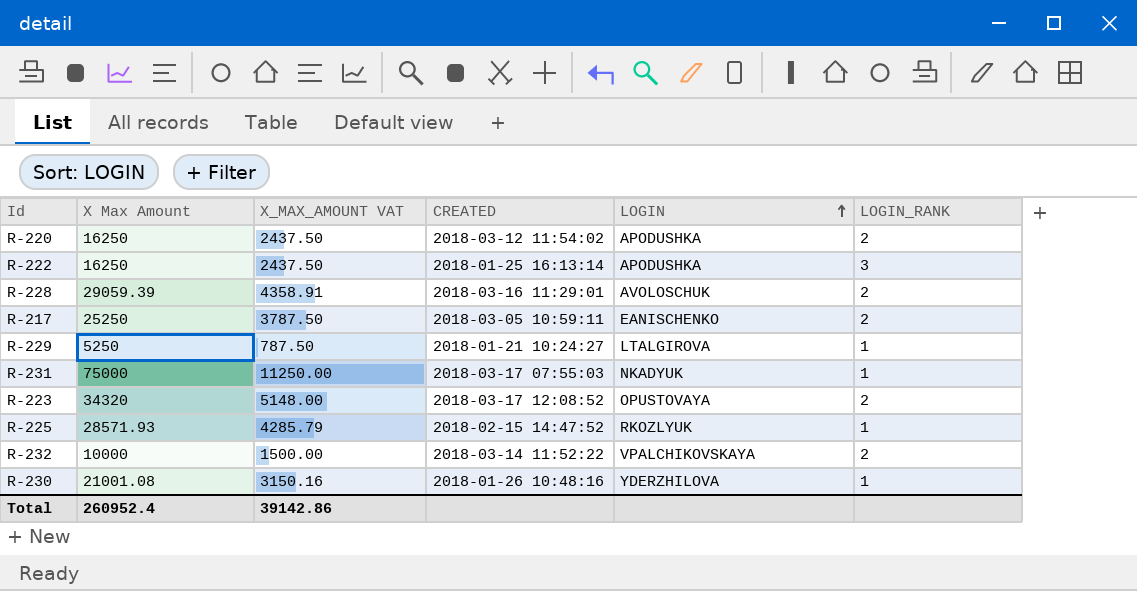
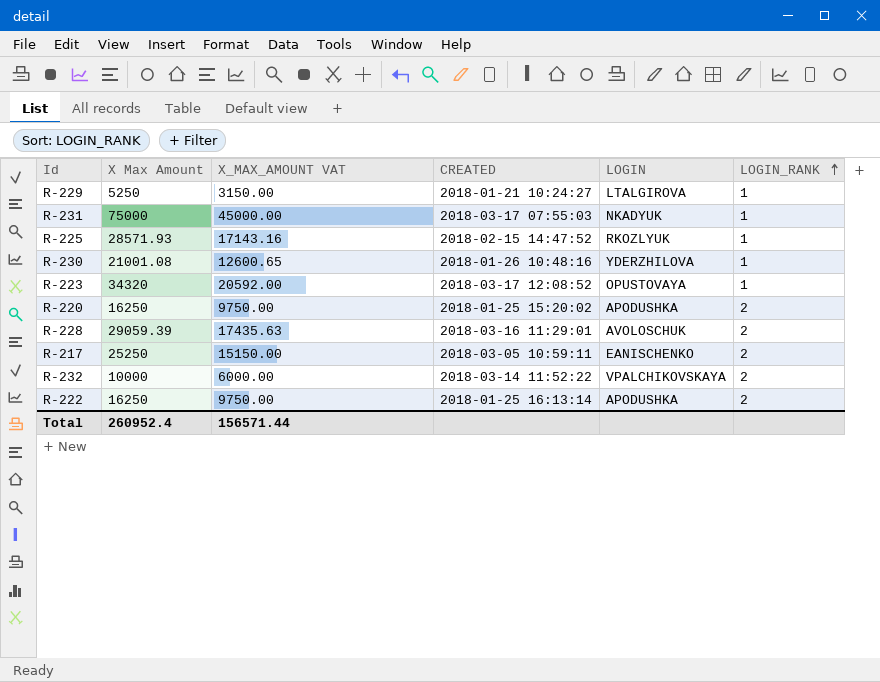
row order: LOGIN ascending -> LOGIN_RANK ascending
column X_MAX_AMOUNT VAT | formula: [X Max Amount] * 0.15 -> [X Max Amount] * 0.6
R-223 | LOGIN_RANK: 2 -> 1
R-220 | CREATED: 2018-03-12 11:54:02 -> 2018-01-25 15:20:02
R-222 | LOGIN_RANK: 3 -> 2
Total | X_MAX_AMOUNT VAT: 39142.86 -> 156571.44

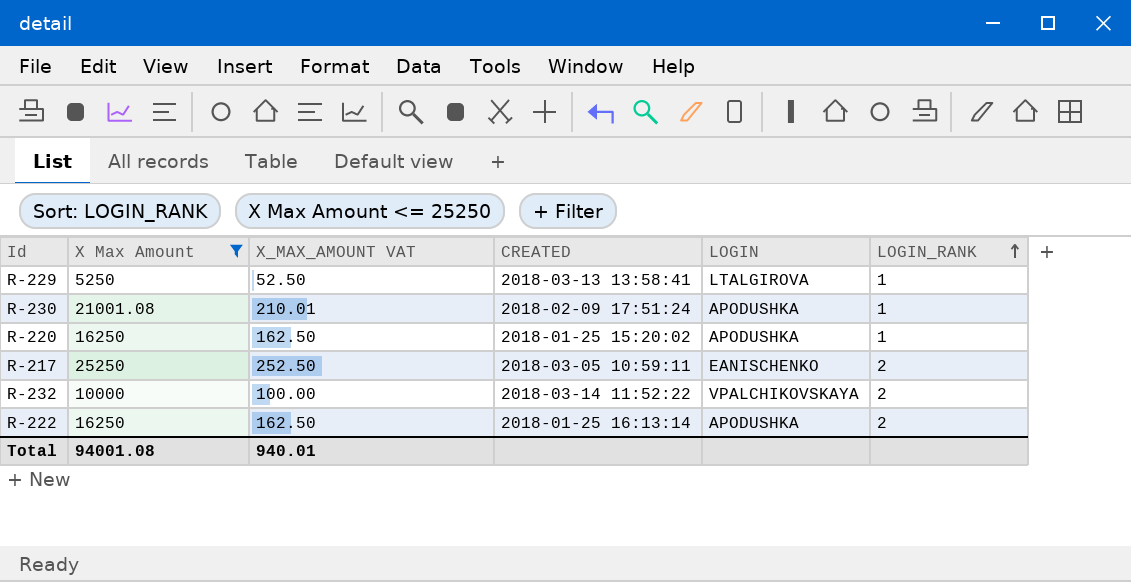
filter: none -> X Max Amount <= 25250
column X_MAX_AMOUNT VAT | formula: [X Max Amount] * 0.6 -> [X Max Amount] * 0.01
R-229 | CREATED: 2018-01-21 10:24:27 -> 2018-03-13 13:58:41
R-230 | CREATED: 2018-01-26 10:48:16 -> 2018-02-09 17:51:24
R-230 | LOGIN: YDERZHILOVA -> APODUSHKA
R-220 | LOGIN_RANK: 2 -> 1
Total | X Max Amount: 260952.4 -> 94001.08
Total | X_MAX_AMOUNT VAT: 156571.44 -> 940.01

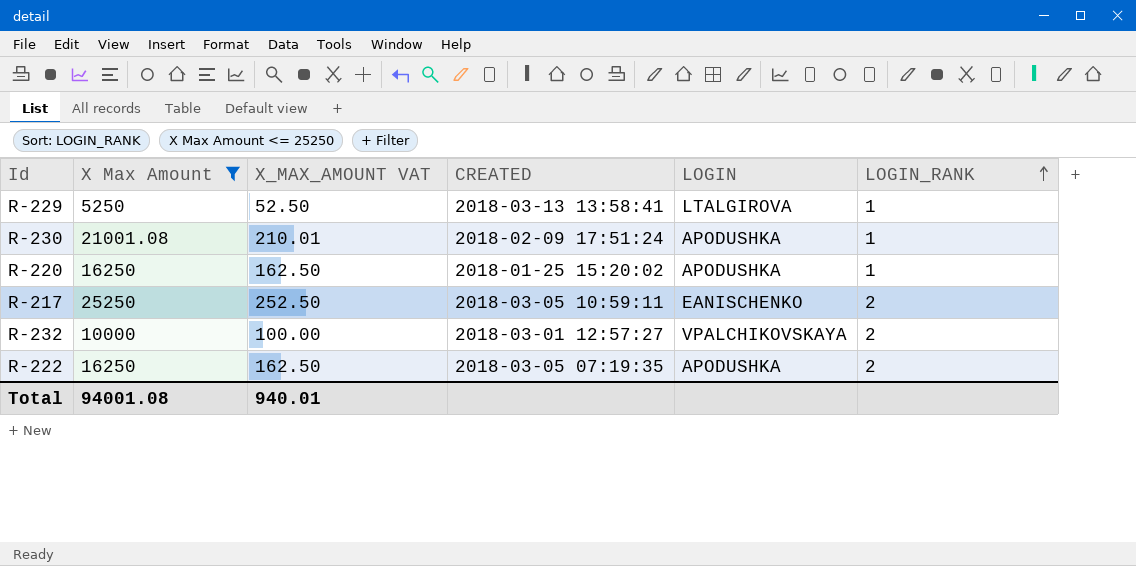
R-232 | CREATED: 2018-03-14 11:52:22 -> 2018-03-01 12:57:27
R-222 | CREATED: 2018-01-25 16:13:14 -> 2018-03-05 07:19:35

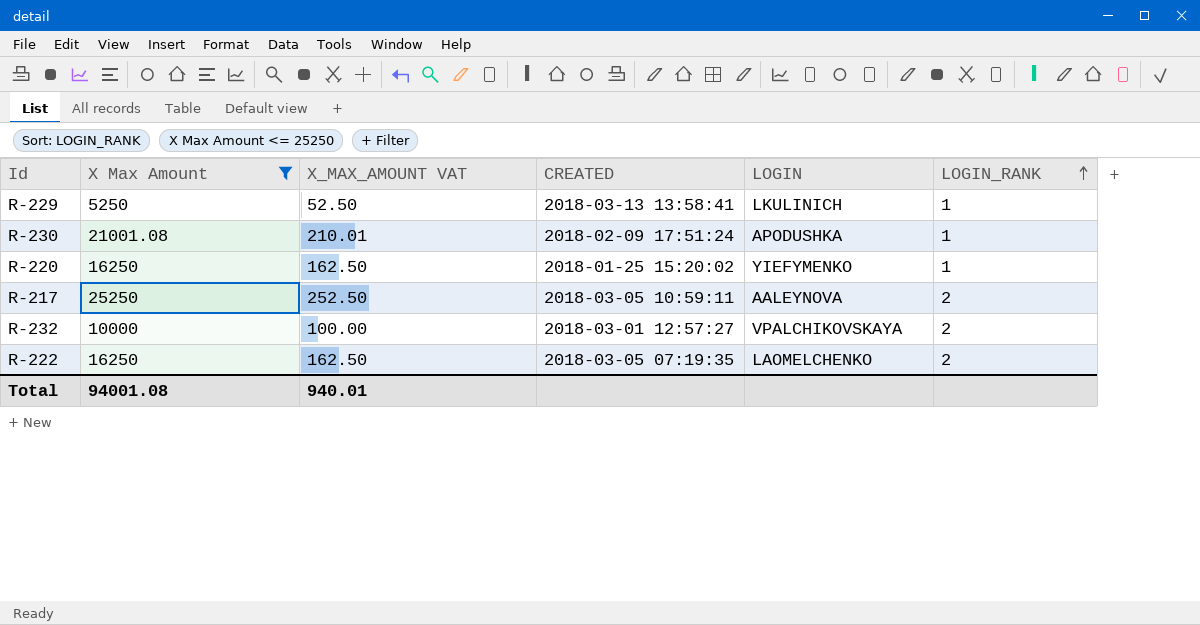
R-229 | LOGIN: LTALGIROVA -> LKULINICH
R-220 | LOGIN: APODUSHKA -> YIEFYMENKO
R-217 | LOGIN: EANISCHENKO -> AALEYNOVA
R-222 | LOGIN: APODUSHKA -> LAOMELCHENKO

